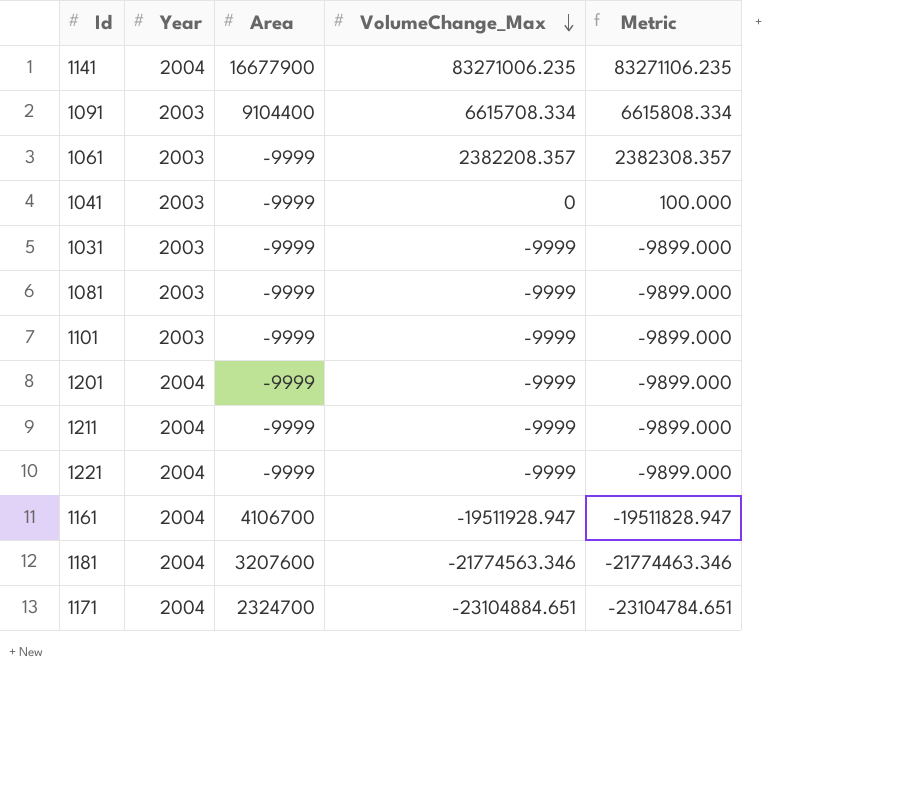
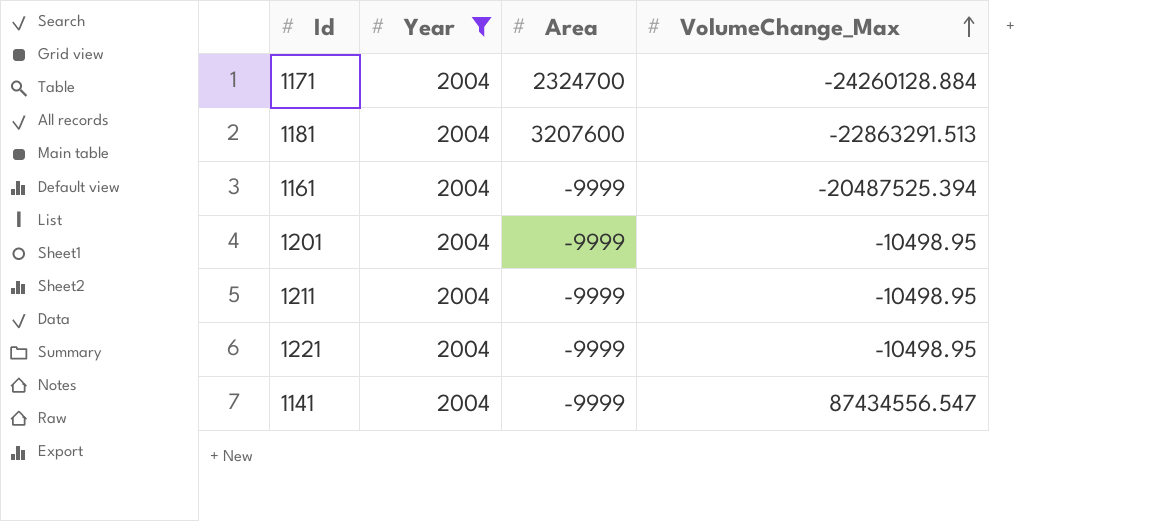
filter: none -> Year = 2004
row order: VolumeChange_Max descending -> VolumeChange_Max ascending
column Metric | formula: [VolumeChange_Max] + 100 -> none
1171 | VolumeChange_Max: -23104884.651 -> -24260128.884
1181 | VolumeChange_Max: -21774563.346 -> -22863291.513
1161 | Area: 4106700 -> -9999
1161 | VolumeChange_Max: -19511928.947 -> -20487525.394
1201 | VolumeChange_Max: -9999 -> -10498.95
1211 | VolumeChange_Max: -9999 -> -10498.95
1221 | VolumeChange_Max: -9999 -> -10498.95
1141 | Area: 16677900 -> -9999
1141 | VolumeChange_Max: 83271006.235 -> 87434556.547

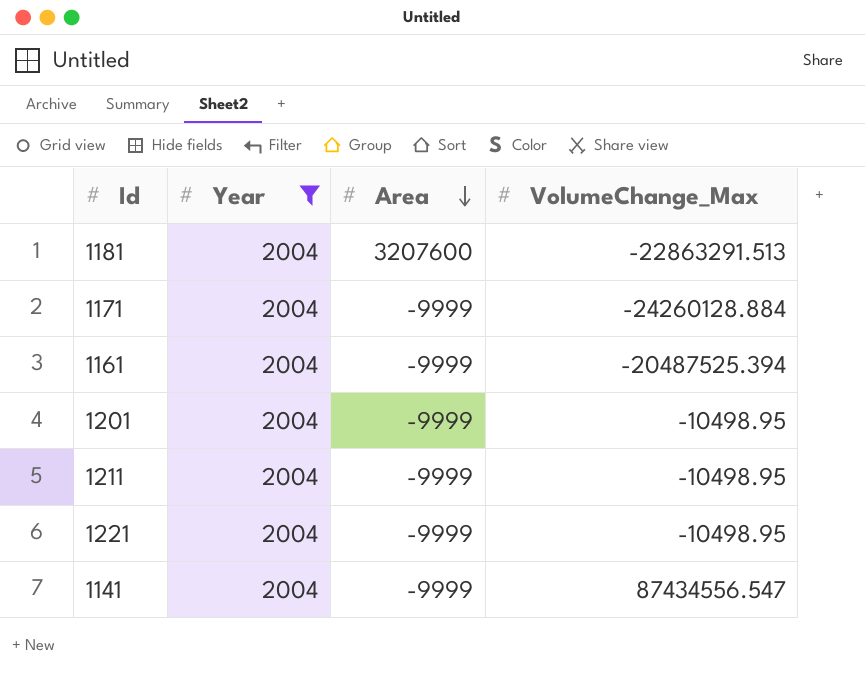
row order: VolumeChange_Max ascending -> Area descending
1171 | Area: 2324700 -> -9999

